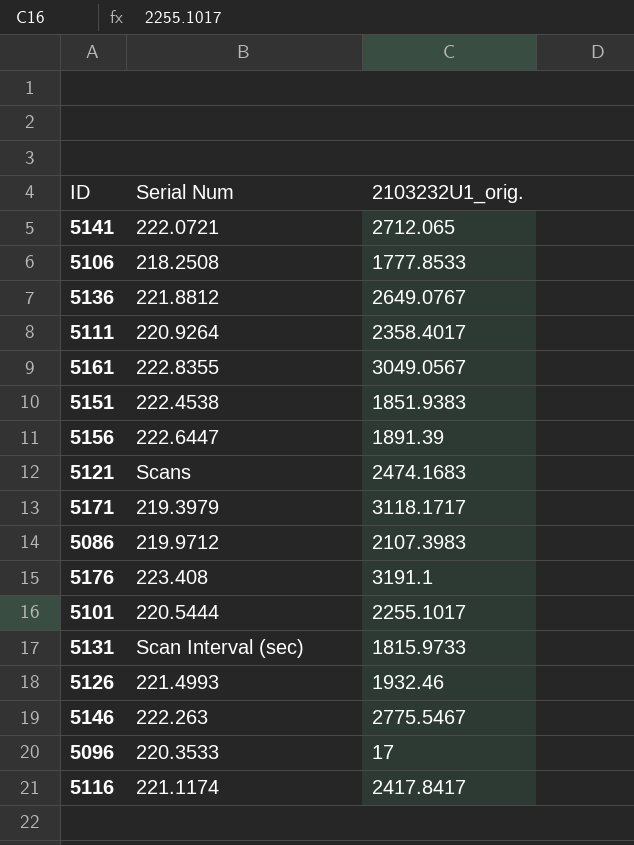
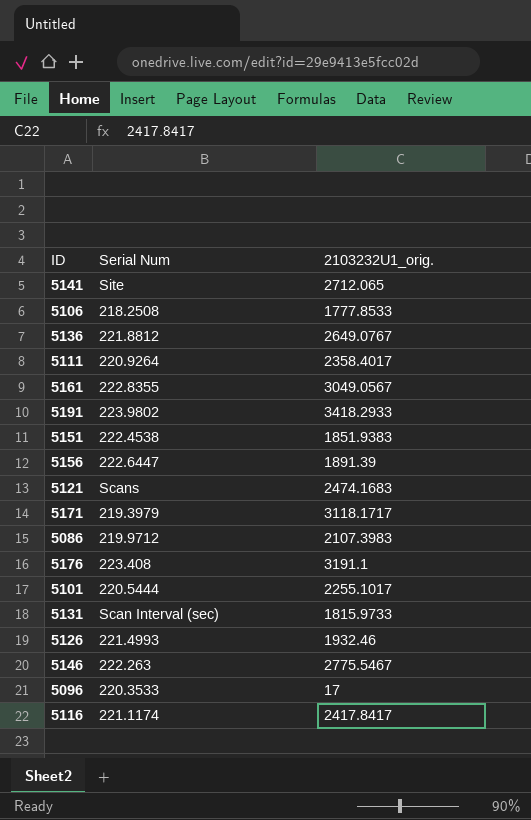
5141 | Serial Num: 222.0721 -> Site
row 5191: none -> 223.9802 | 3418.2933

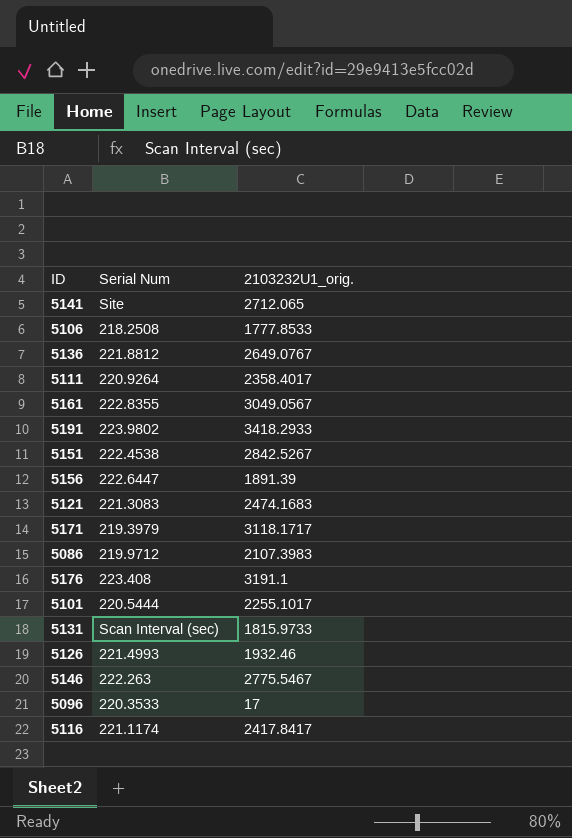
5151 | 2103232U1_orig.: 1851.9383 -> 2842.5267
5121 | Serial Num: Scans -> 221.3083

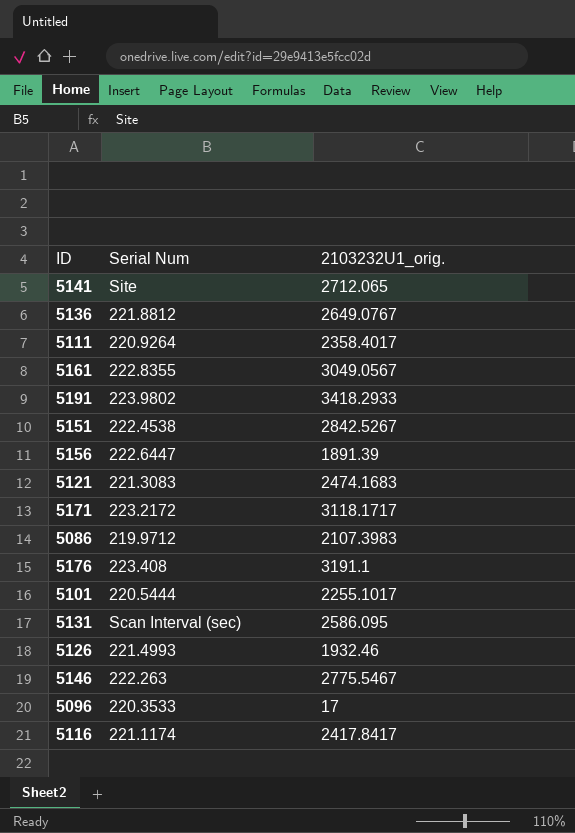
row 5106: 218.2508 | 1777.8533 -> none
5171 | Serial Num: 219.3979 -> 223.2172
5131 | 2103232U1_orig.: 1815.9733 -> 2586.095

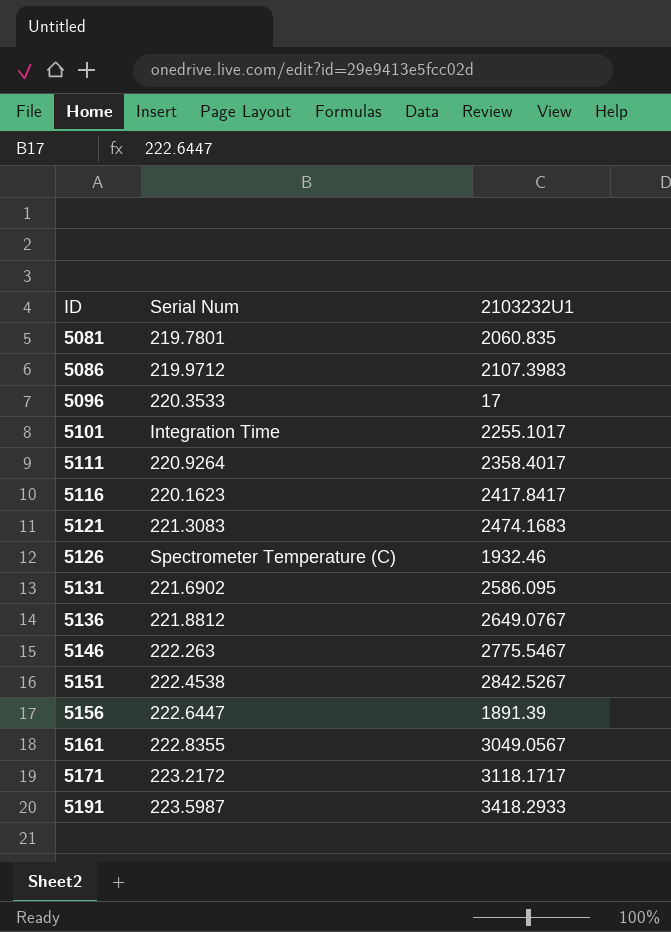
row order: none -> ID ascending
column name: 2103232U1_orig. -> 2103232U1
row 5141: Site | 2712.065 -> none
row 5176: 223.408 | 3191.1 -> none
row 5081: none -> 219.7801 | 2060.835
5101 | Serial Num: 220.5444 -> Integration Time
5116 | Serial Num: 221.1174 -> 220.1623
5126 | Serial Num: 221.4993 -> Spectrometer Temperature (C)
5131 | Serial Num: Scan Interval (sec) -> 221.6902
5191 | Serial Num: 223.9802 -> 223.5987

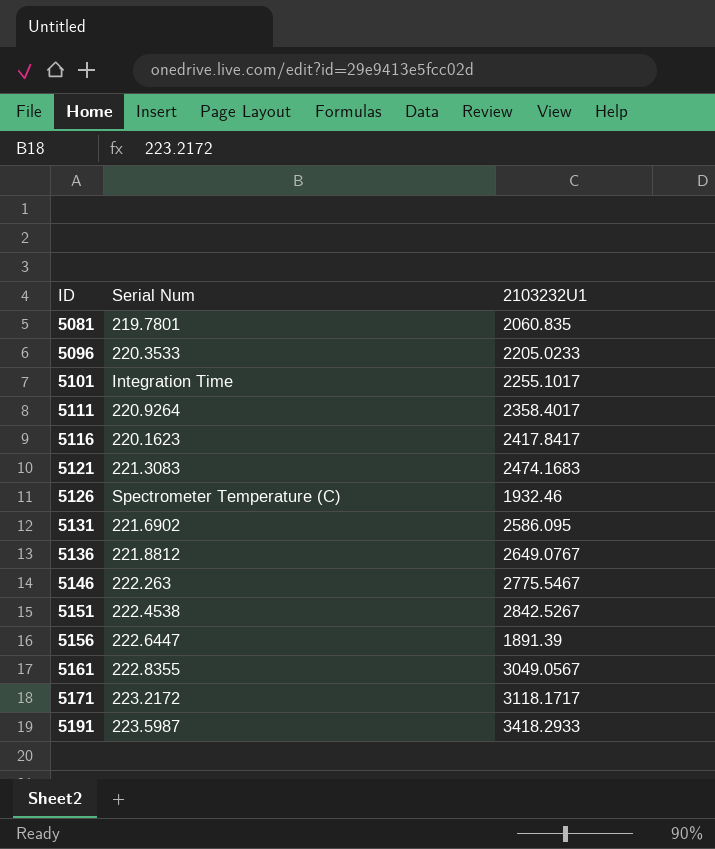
row 5086: 219.9712 | 2107.3983 -> none
5096 | 2103232U1: 17 -> 2205.0233

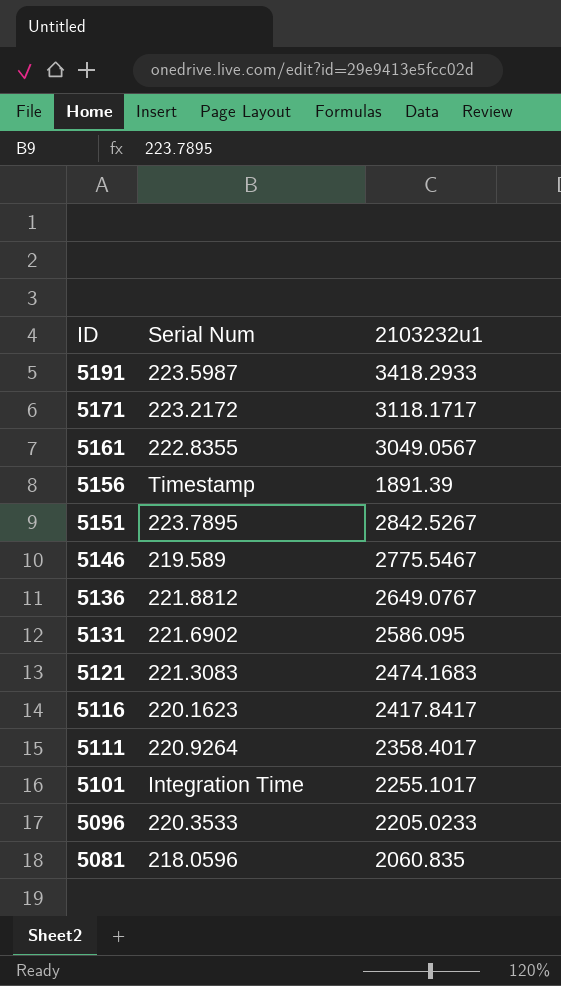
row order: ID ascending -> ID descending
column name: 2103232U1 -> 2103232u1
row 5126: Spectrometer Temperature (C) | 1932.46 -> none
5156 | Serial Num: 222.6447 -> Timestamp
5151 | Serial Num: 222.4538 -> 223.7895
5146 | Serial Num: 222.263 -> 219.589
5081 | Serial Num: 219.7801 -> 218.0596

